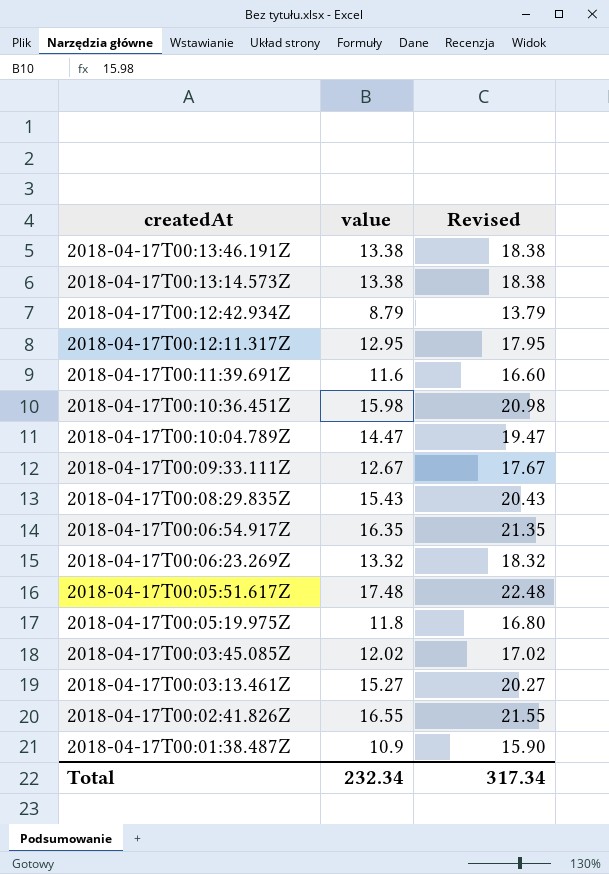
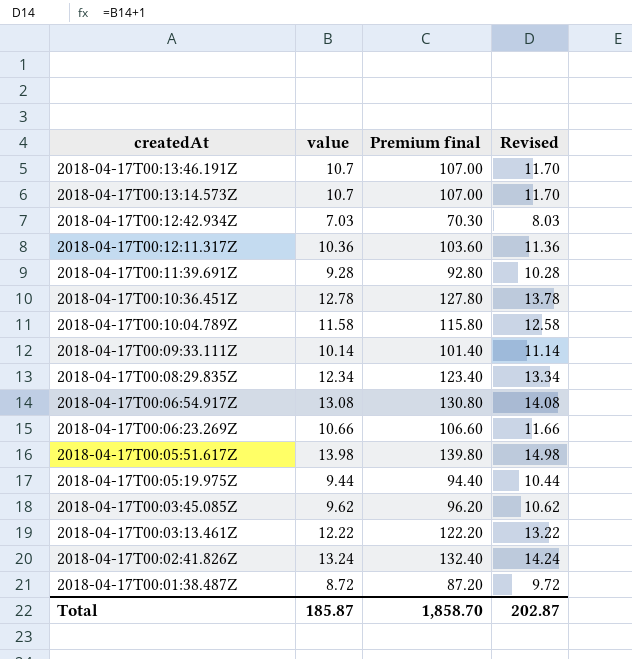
column Premium final | formula: none -> [value] * 10
column Revised | formula: [value] + 5 -> [value] + 1
2018-04-17T00:13:46.191Z | value: 13.38 -> 10.7
2018-04-17T00:13:14.573Z | value: 13.38 -> 10.7
2018-04-17T00:12:42.934Z | value: 8.79 -> 7.03
2018-04-17T00:12:11.317Z | value: 12.95 -> 10.36
2018-04-17T00:11:39.691Z | value: 11.6 -> 9.28
2018-04-17T00:10:36.451Z | value: 15.98 -> 12.78
2018-04-17T00:10:04.789Z | value: 14.47 -> 11.58
2018-04-17T00:09:33.111Z | value: 12.67 -> 10.14
2018-04-17T00:08:29.835Z | value: 15.43 -> 12.34
2018-04-17T00:06:54.917Z | value: 16.35 -> 13.08
2018-04-17T00:06:23.269Z | value: 13.32 -> 10.66
2018-04-17T00:05:51.617Z | value: 17.48 -> 13.98
2018-04-17T00:05:19.975Z | value: 11.8 -> 9.44
2018-04-17T00:03:45.085Z | value: 12.02 -> 9.62
2018-04-17T00:03:13.461Z | value: 15.27 -> 12.22
2018-04-17T00:02:41.826Z | value: 16.55 -> 13.24
2018-04-17T00:01:38.487Z | value: 10.9 -> 8.72
Total | value: 232.34 -> 185.87
Total | Revised: 317.34 -> 202.87

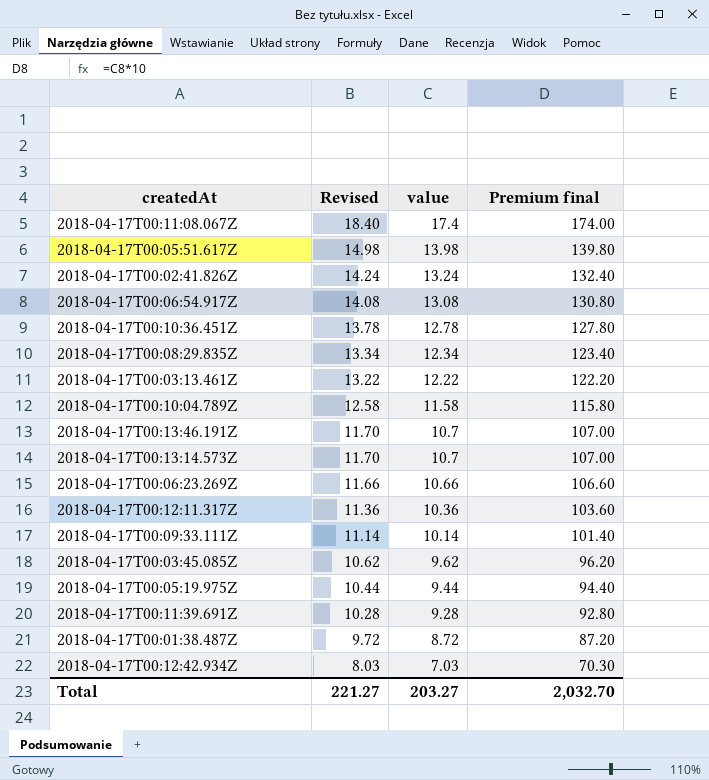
row order: createdAt descending -> Revised descending
column Revised | position: 4 -> 2
row 2018-04-17T00:11:08.067Z: none -> 18.40 | 17.4 | 174.00
Total | Revised: 202.87 -> 221.27
Total | value: 185.87 -> 203.27
Total | Premium final: 1,858.70 -> 2,032.70

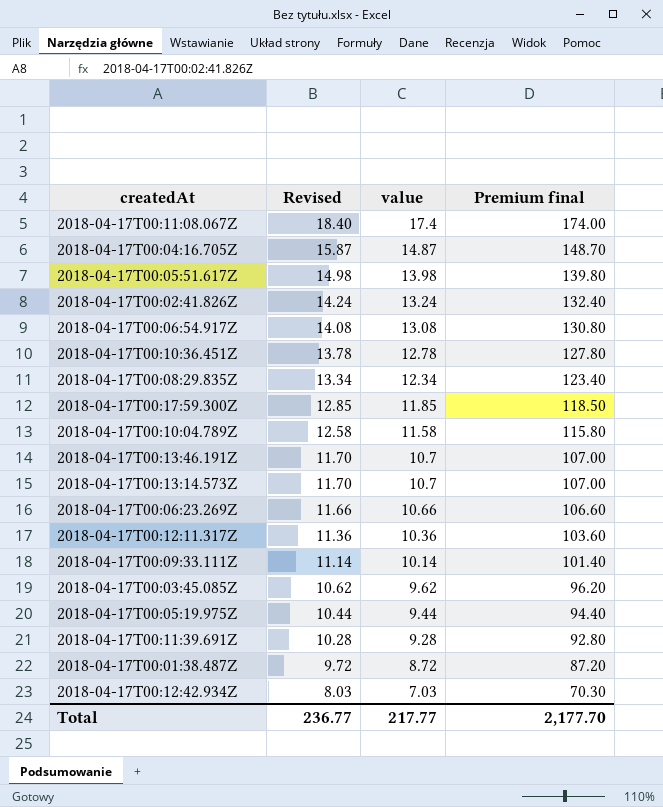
row 2018-04-17T00:03:13.461Z: 13.22 | 12.22 | 122.20 -> none
row 2018-04-17T00:04:16.705Z: none -> 15.87 | 14.87 | 148.70
row 2018-04-17T00:17:59.300Z: none -> 12.85 | 11.85 | 118.50
Total | Revised: 221.27 -> 236.77
Total | value: 203.27 -> 217.77
Total | Premium final: 2,032.70 -> 2,177.70

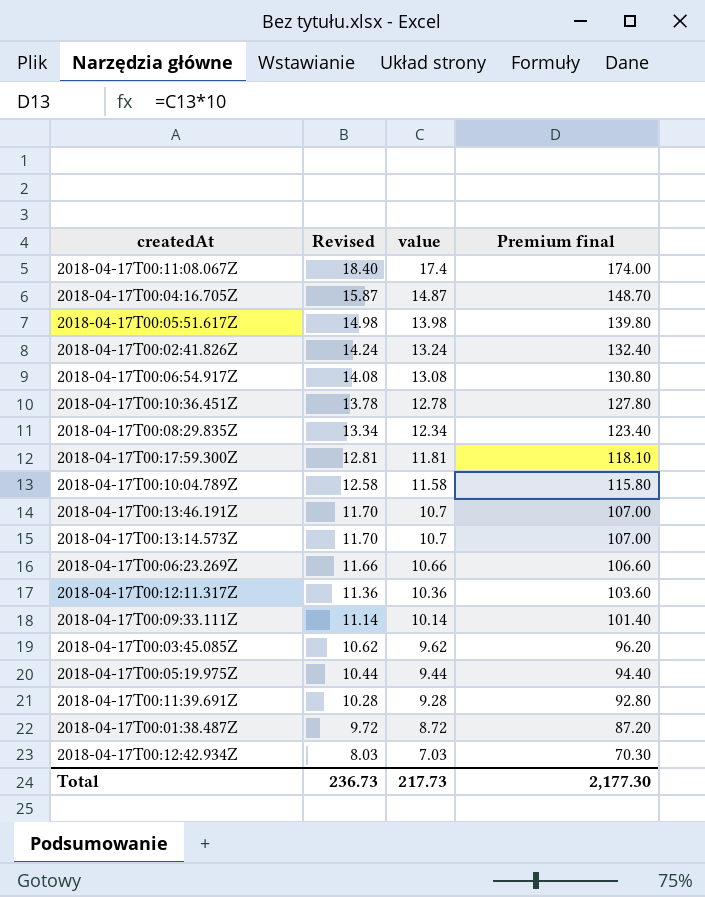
2018-04-17T00:17:59.300Z | Revised: 12.85 -> 12.81
2018-04-17T00:17:59.300Z | value: 11.85 -> 11.81
2018-04-17T00:17:59.300Z | Premium final: 118.50 -> 118.10
Total | Revised: 236.77 -> 236.73
Total | value: 217.77 -> 217.73
Total | Premium final: 2,177.70 -> 2,177.30

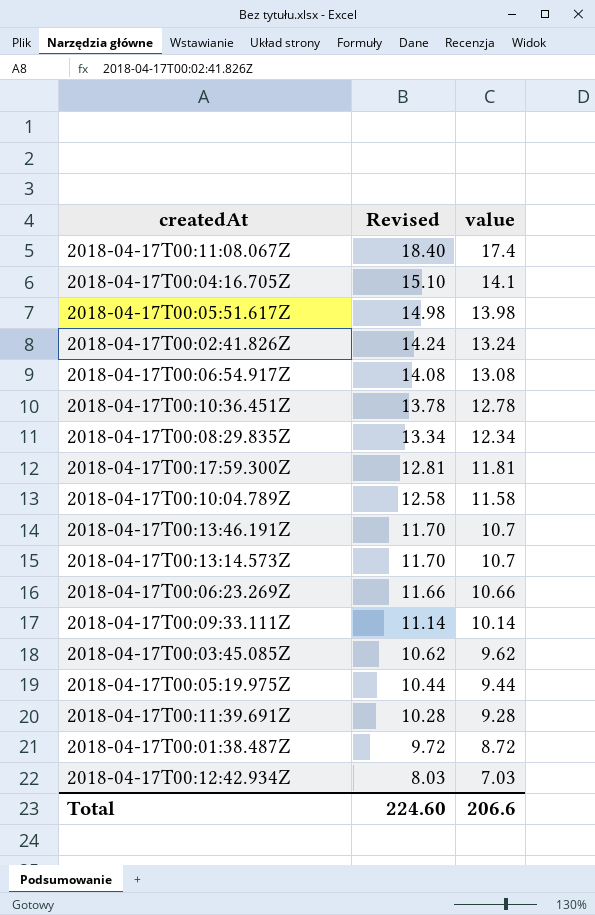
column Premium final | formula: [value] * 10 -> none
row 2018-04-17T00:12:11.317Z: 11.36 | 10.36 | 103.60 -> none
2018-04-17T00:04:16.705Z | Revised: 15.87 -> 15.10
2018-04-17T00:04:16.705Z | value: 14.87 -> 14.1
Total | Revised: 236.73 -> 224.60
Total | value: 217.73 -> 206.6

